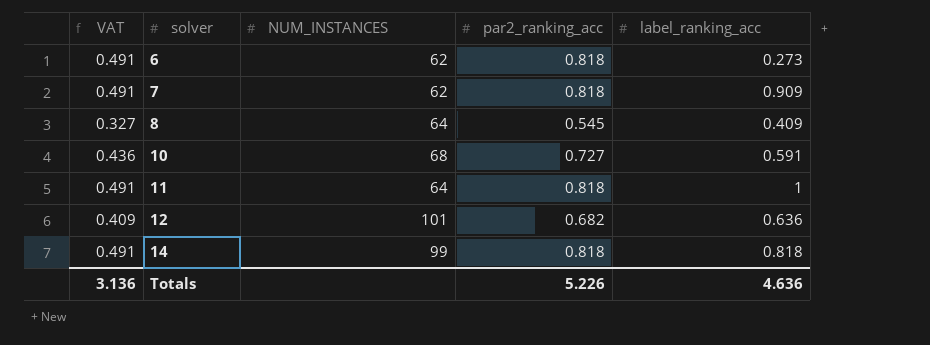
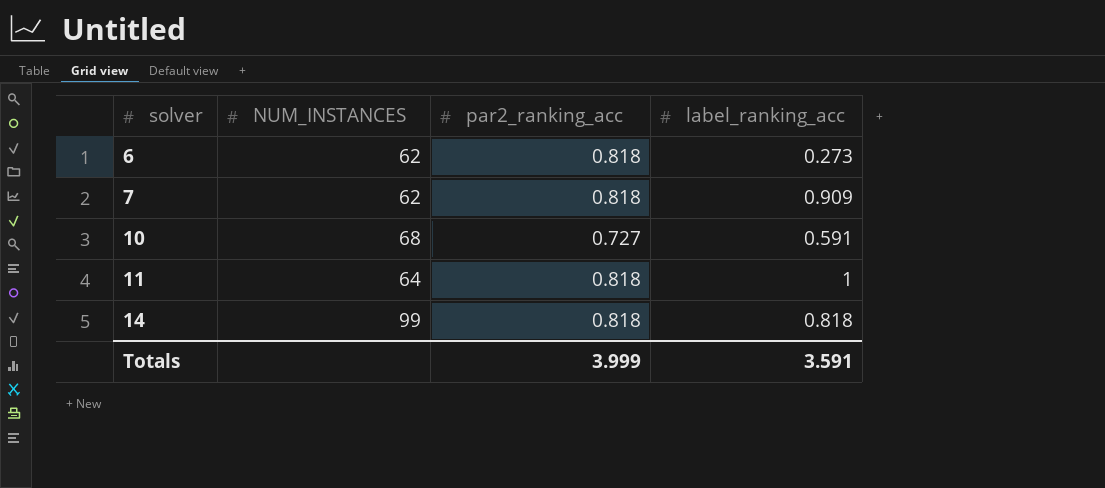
column VAT | formula: [par2_ranking_acc] * 0.6 -> none
row 8: 0.327 | 64 | 0.545 | 0.409 -> none
row 12: 0.409 | 101 | 0.682 | 0.636 -> none
Totals | par2_ranking_acc: 5.226 -> 3.999
Totals | label_ranking_acc: 4.636 -> 3.591

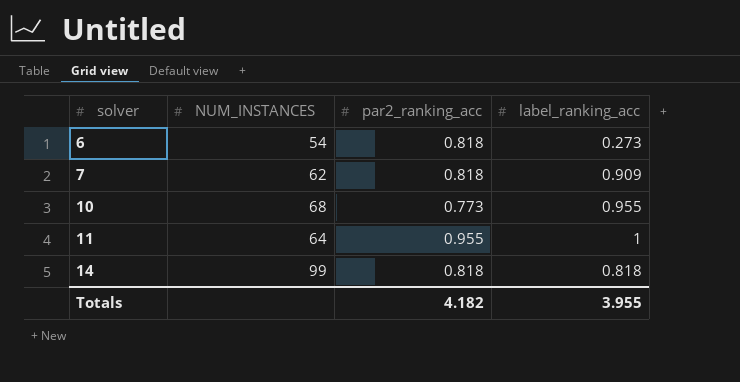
6 | NUM_INSTANCES: 62 -> 54
10 | par2_ranking_acc: 0.727 -> 0.773
10 | label_ranking_acc: 0.591 -> 0.955
11 | par2_ranking_acc: 0.818 -> 0.955
Totals | par2_ranking_acc: 3.999 -> 4.182
Totals | label_ranking_acc: 3.591 -> 3.955

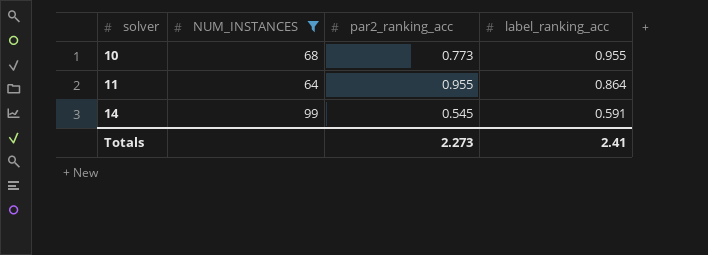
filter: none -> NUM_INSTANCES >= 64
11 | label_ranking_acc: 1 -> 0.864
14 | par2_ranking_acc: 0.818 -> 0.545
14 | label_ranking_acc: 0.818 -> 0.591
Totals | par2_ranking_acc: 4.182 -> 2.273
Totals | label_ranking_acc: 3.955 -> 2.41

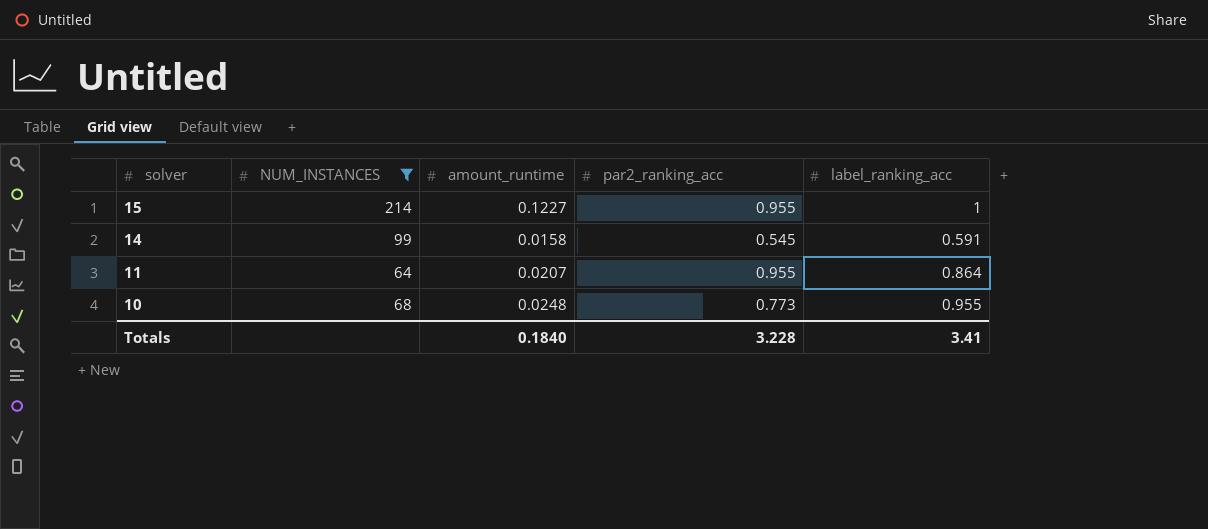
row order: solver ascending -> solver descending
column amount_runtime | position: none -> 3
row 15: none -> 214 | 0.1227 | 0.955 | 1
Totals | par2_ranking_acc: 2.273 -> 3.228
Totals | label_ranking_acc: 2.41 -> 3.41

